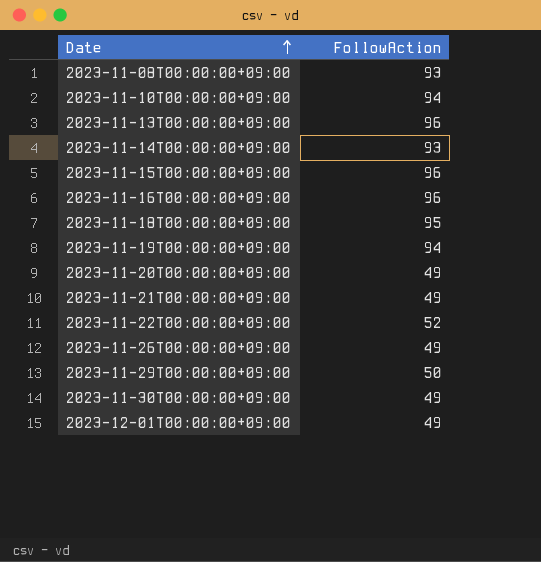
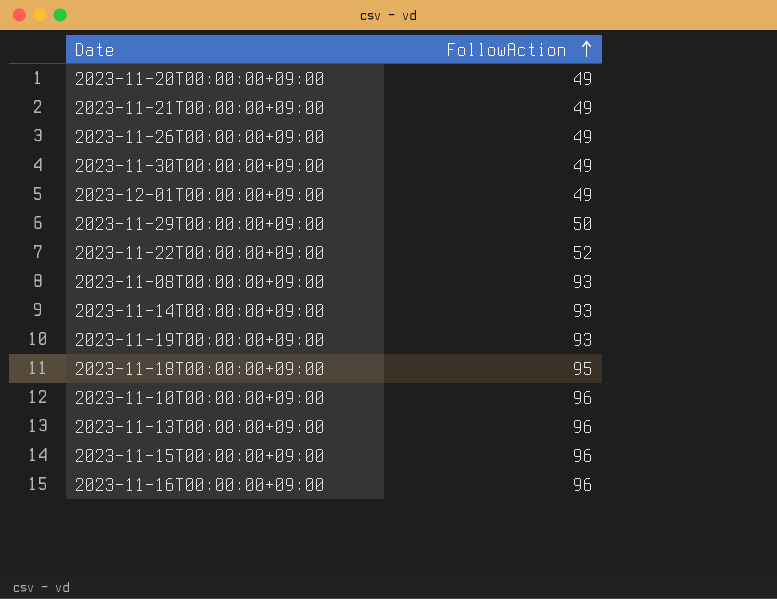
row order: Date ascending -> FollowAction ascending
2023-11-19T00:00:00+09:00 | FollowAction: 94 -> 93
2023-11-10T00:00:00+09:00 | FollowAction: 94 -> 96

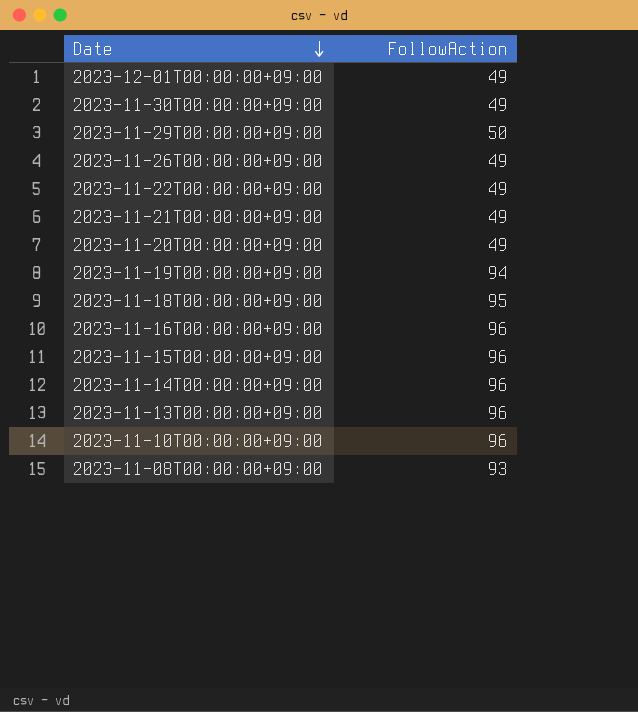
row order: FollowAction ascending -> Date descending
2023-11-22T00:00:00+09:00 | FollowAction: 52 -> 49
2023-11-19T00:00:00+09:00 | FollowAction: 93 -> 94
2023-11-14T00:00:00+09:00 | FollowAction: 93 -> 96

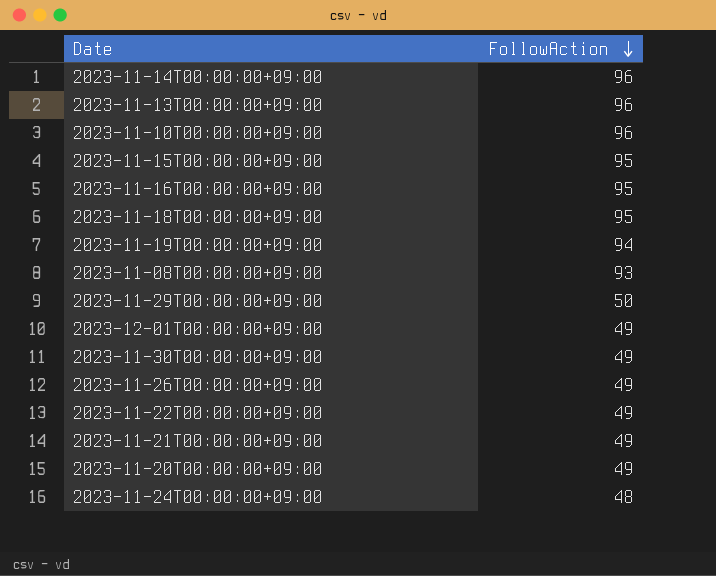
row order: Date descending -> FollowAction descending
2023-11-15T00:00:00+09:00 | FollowAction: 96 -> 95
2023-11-16T00:00:00+09:00 | FollowAction: 96 -> 95
row 2023-11-24T00:00:00+09:00: none -> 48

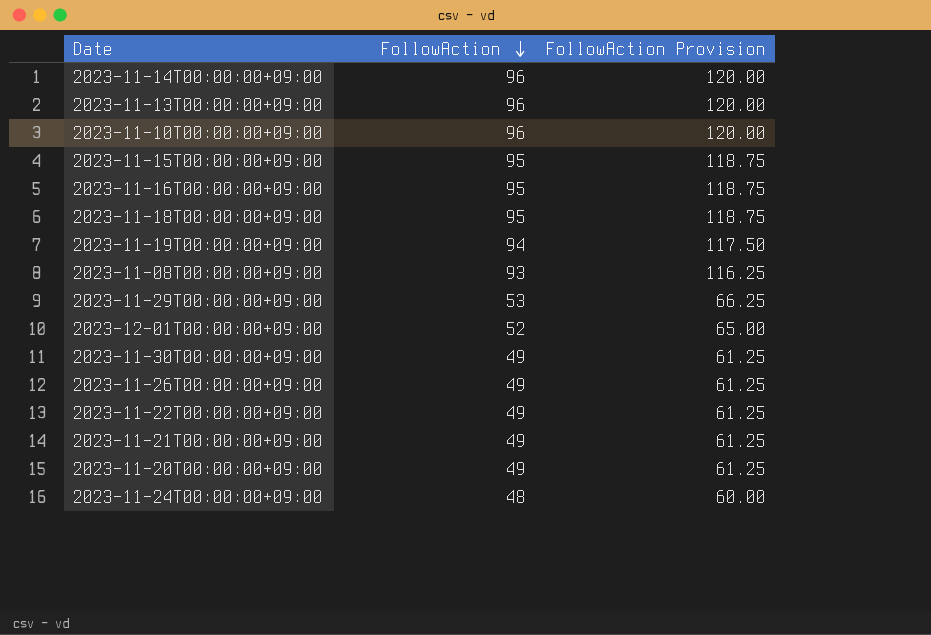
column FollowAction Provision | formula: none -> [FollowAction] * 1.25
2023-11-29T00:00:00+09:00 | FollowAction: 50 -> 53
2023-12-01T00:00:00+09:00 | FollowAction: 49 -> 52

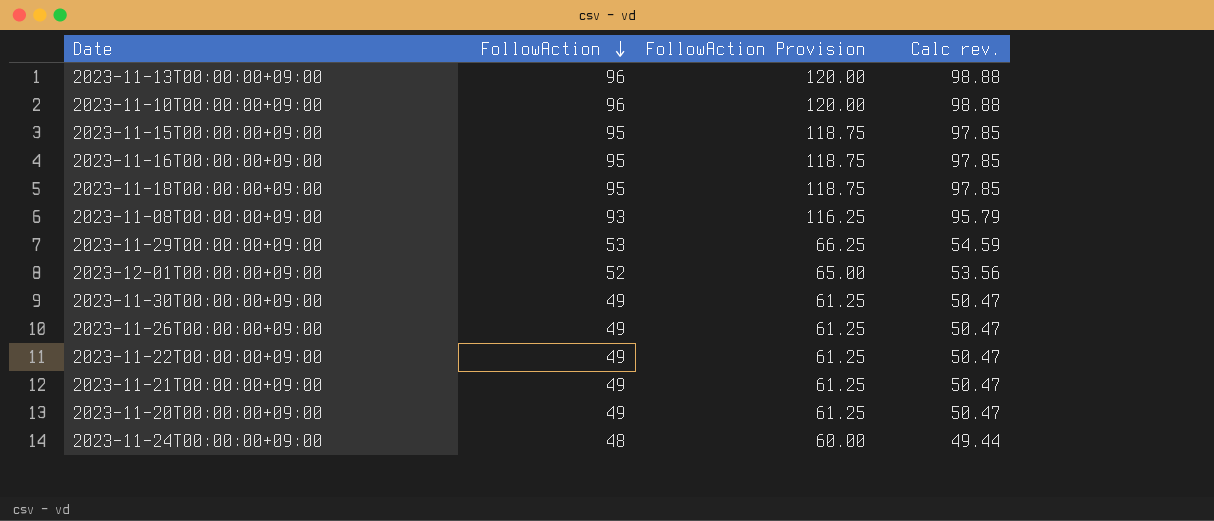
column Calc rev. | formula: none -> [FollowAction] * 1.03
row 2023-11-14T00:00:00+09:00: 96 | 120.00 -> none
row 2023-11-19T00:00:00+09:00: 94 | 117.50 -> none

